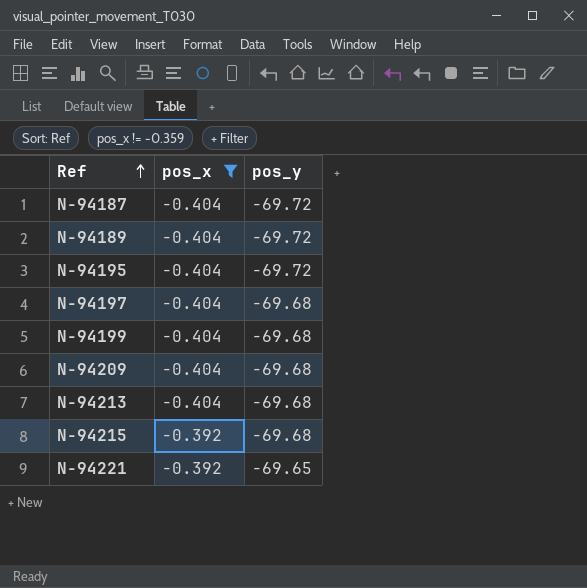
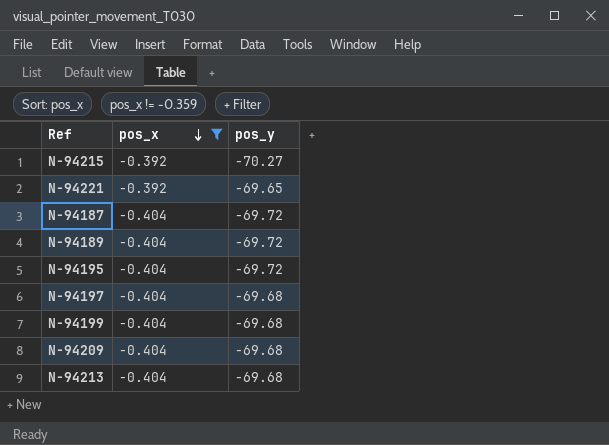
row order: Ref ascending -> pos_x descending
N-94215 | pos_y: -69.68 -> -70.27

